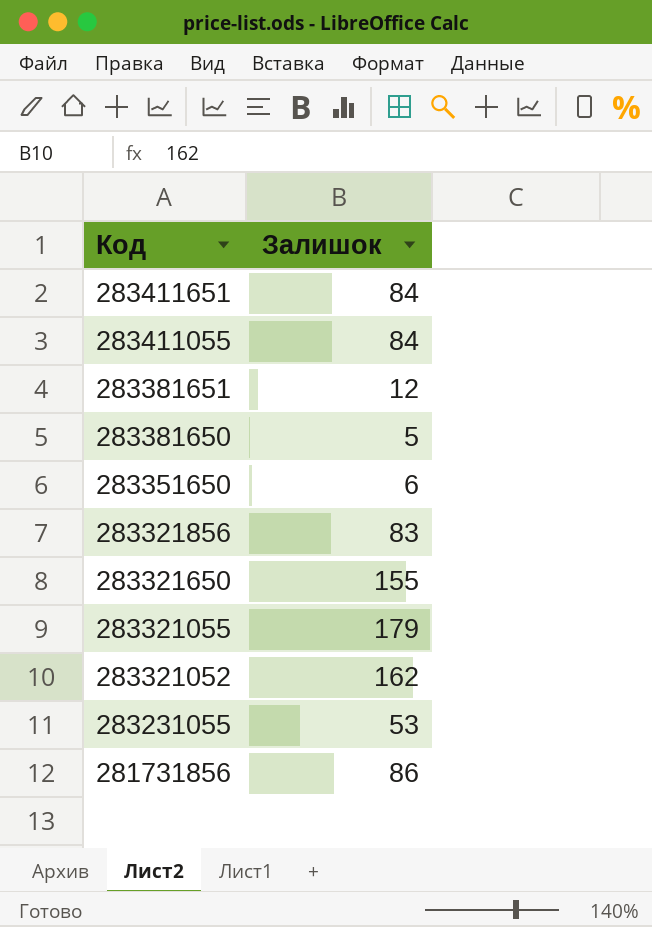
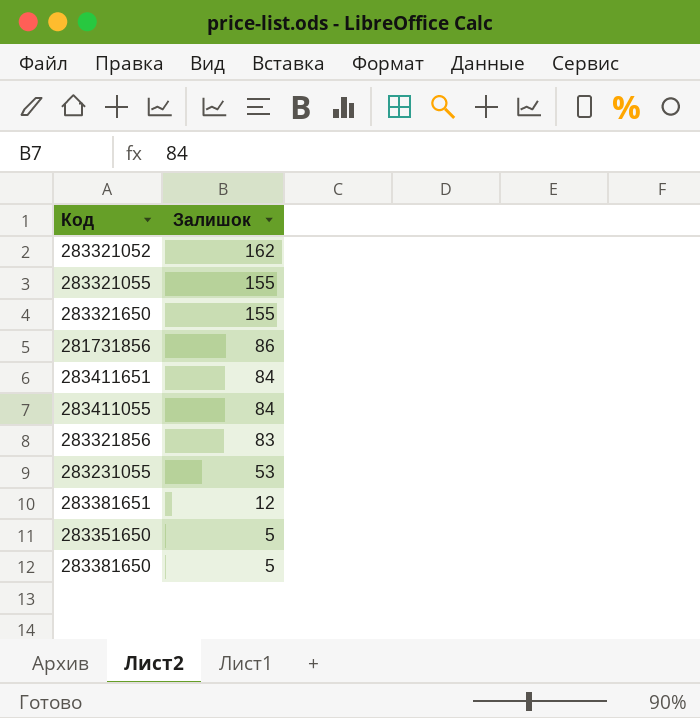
row order: Код descending -> Залишок descending
283321055 | Залишок: 179 -> 155
283351650 | Залишок: 6 -> 5

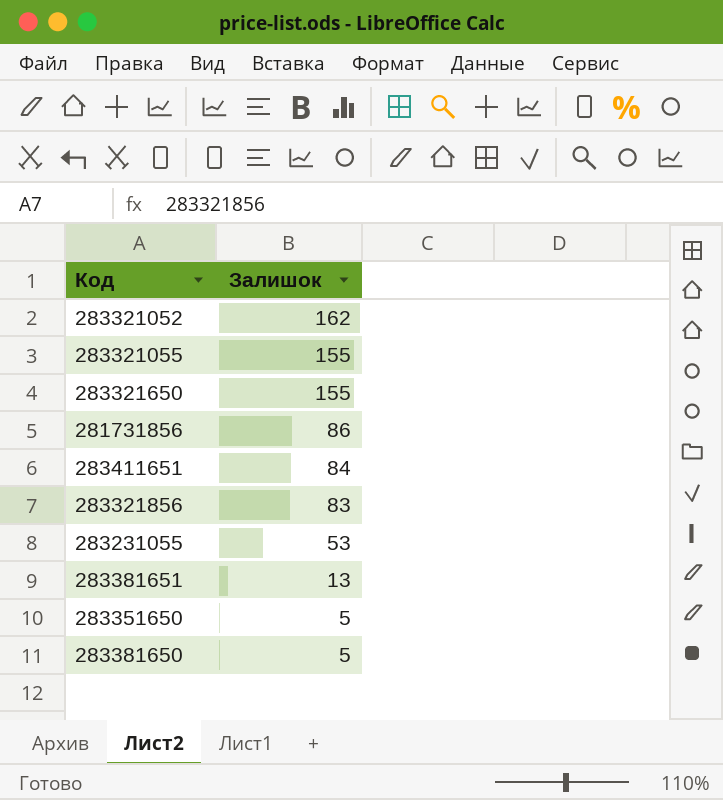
row 283411055: 84 -> none
283381651 | Залишок: 12 -> 13

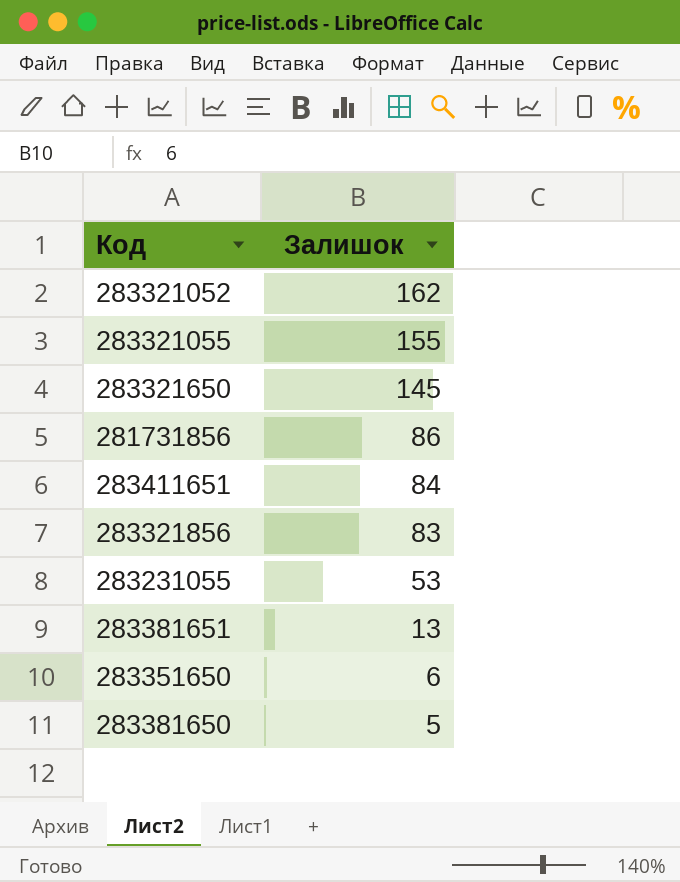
283321650 | Залишок: 155 -> 145
283351650 | Залишок: 5 -> 6

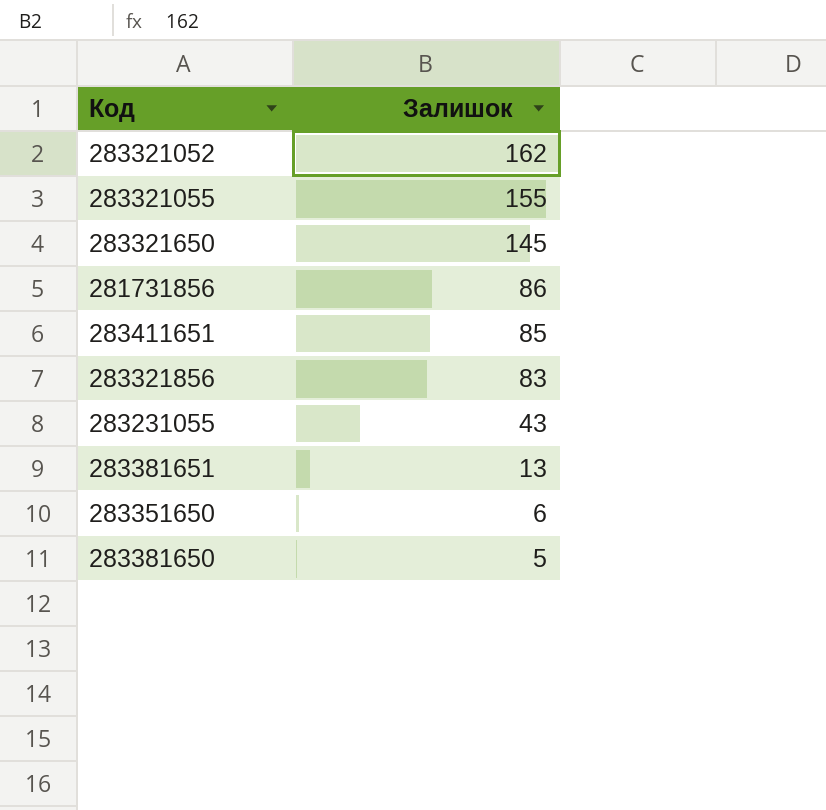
283411651 | Залишок: 84 -> 85
283231055 | Залишок: 53 -> 43

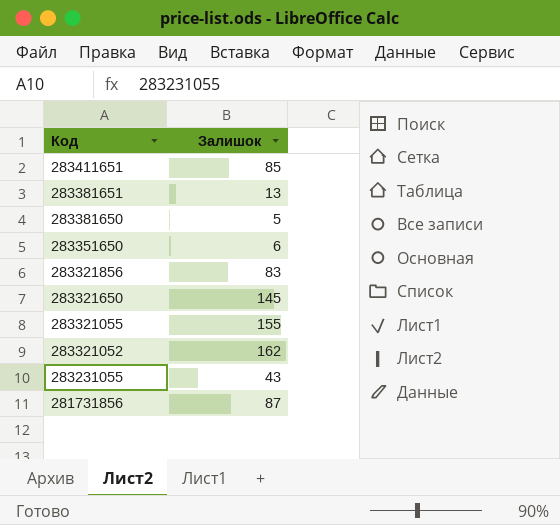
row order: Залишок descending -> Код descending
281731856 | Залишок: 86 -> 87

